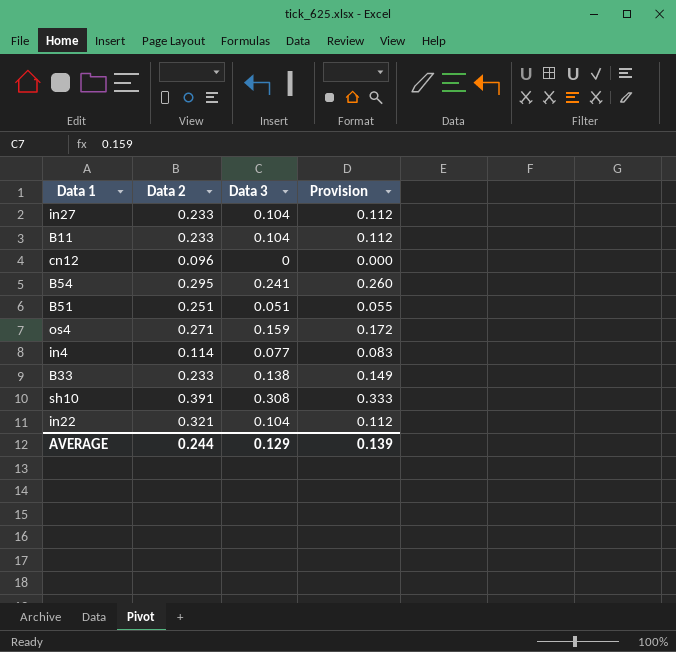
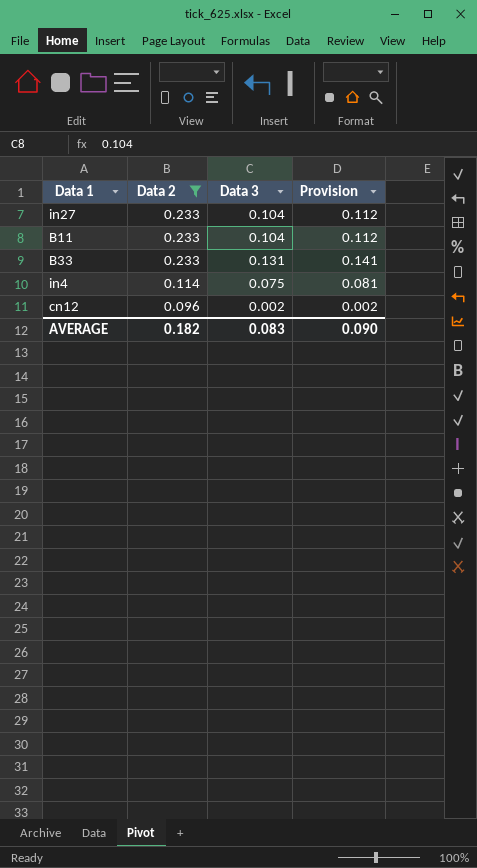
filter: none -> Data 2 <= 0.233
row order: none -> Data 2 descending
B33 | Data 3: 0.138 -> 0.131
B33 | Provision: 0.149 -> 0.141
in4 | Data 3: 0.077 -> 0.075
in4 | Provision: 0.083 -> 0.081
cn12 | Data 3: 0 -> 0.002
cn12 | Provision: 0.000 -> 0.002
AVERAGE | Data 2: 0.244 -> 0.182
AVERAGE | Data 3: 0.129 -> 0.083
AVERAGE | Provision: 0.139 -> 0.090

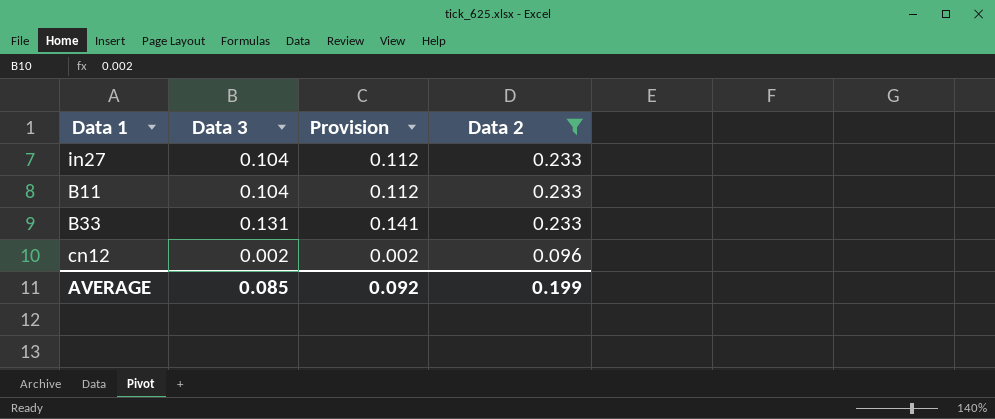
column Data 2 | position: 2 -> 4
row in4: 0.114 | 0.075 | 0.081 -> none
AVERAGE | Data 3: 0.083 -> 0.085
AVERAGE | Provision: 0.090 -> 0.092
AVERAGE | Data 2: 0.182 -> 0.199

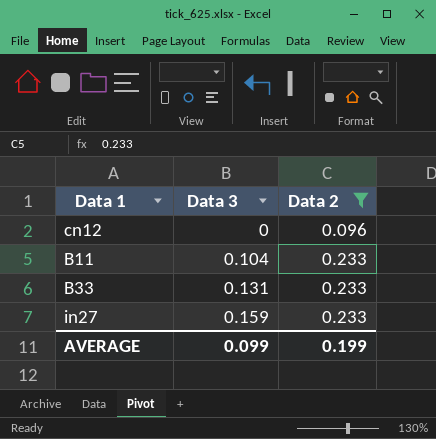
row order: Data 2 descending -> Data 3 ascending
column Provision | formula: [Data 3] * 1.08 -> none
cn12 | Data 3: 0.002 -> 0
in27 | Data 3: 0.104 -> 0.159
AVERAGE | Data 3: 0.085 -> 0.099

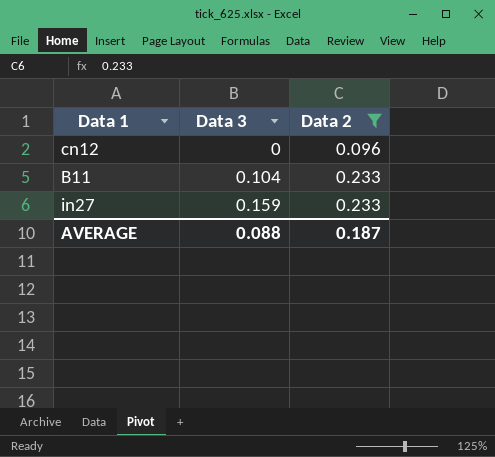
row B33: 0.131 | 0.233 -> none
AVERAGE | Data 3: 0.099 -> 0.088
AVERAGE | Data 2: 0.199 -> 0.187

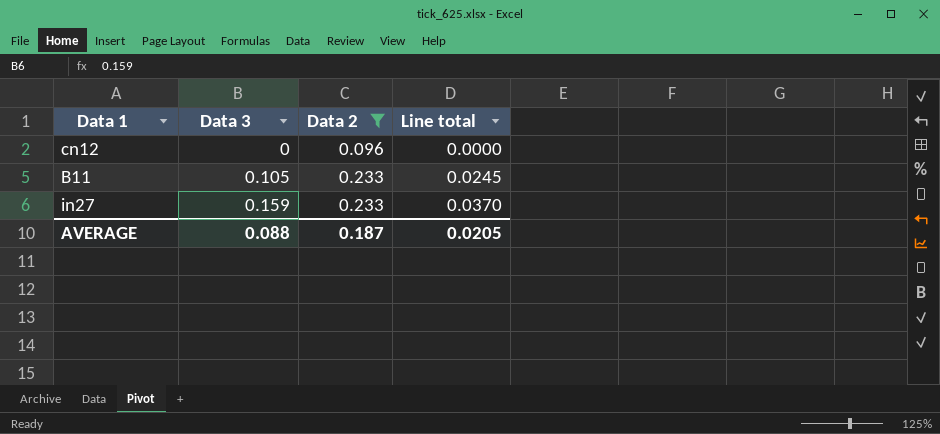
column Line total | formula: none -> [Data 3] * [Data 2]
B11 | Data 3: 0.104 -> 0.105

